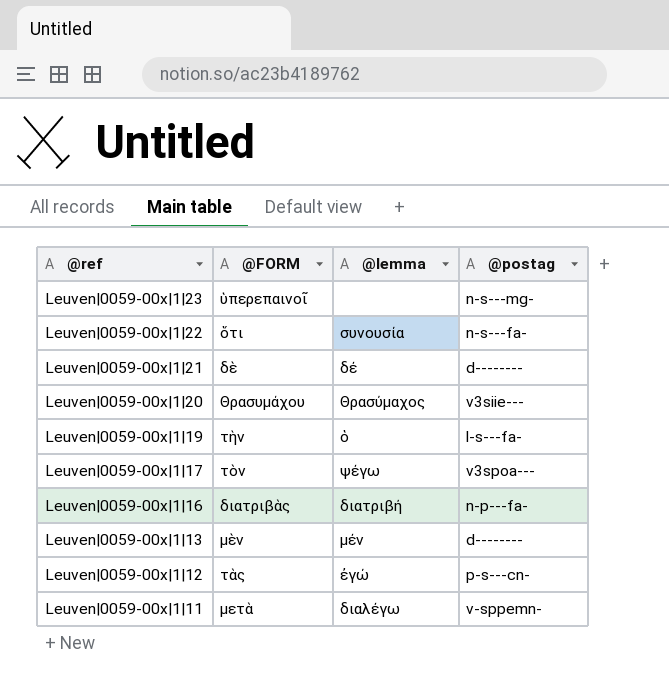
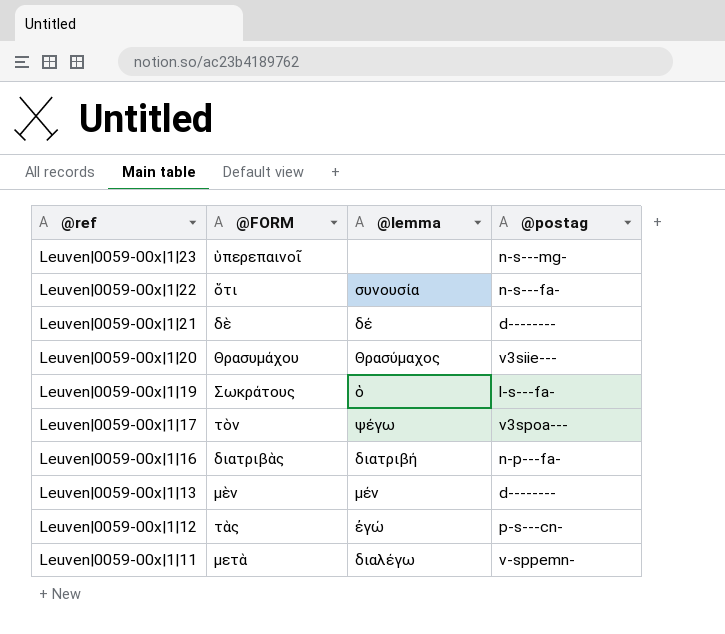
Leuven|0059-00x|1|19 | @FORM: τὴν -> Σωκράτους

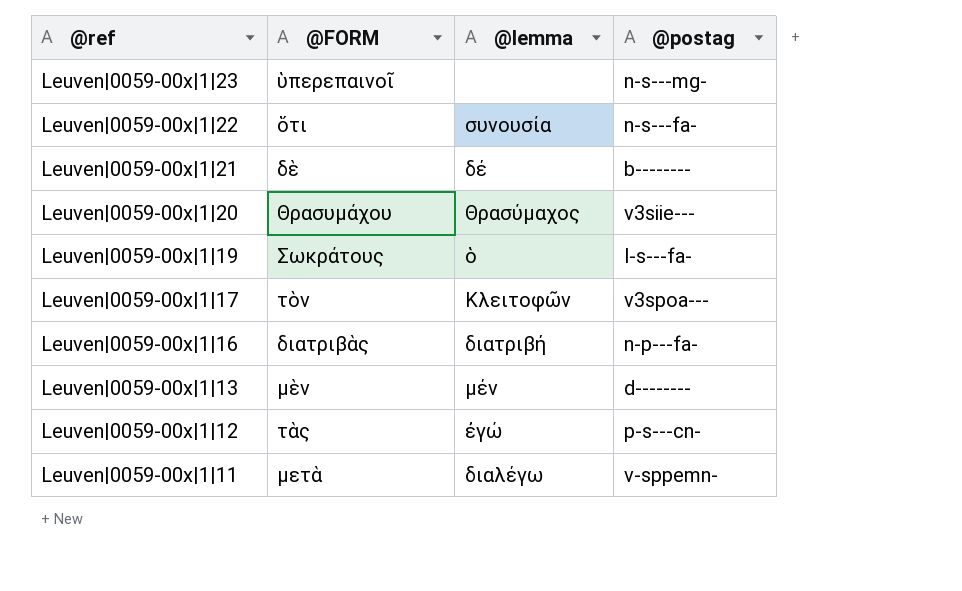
Leuven|0059-00x|1|21 | @postag: d-------- -> b--------
Leuven|0059-00x|1|17 | @lemma: ψέγω -> Κλειτοφῶν

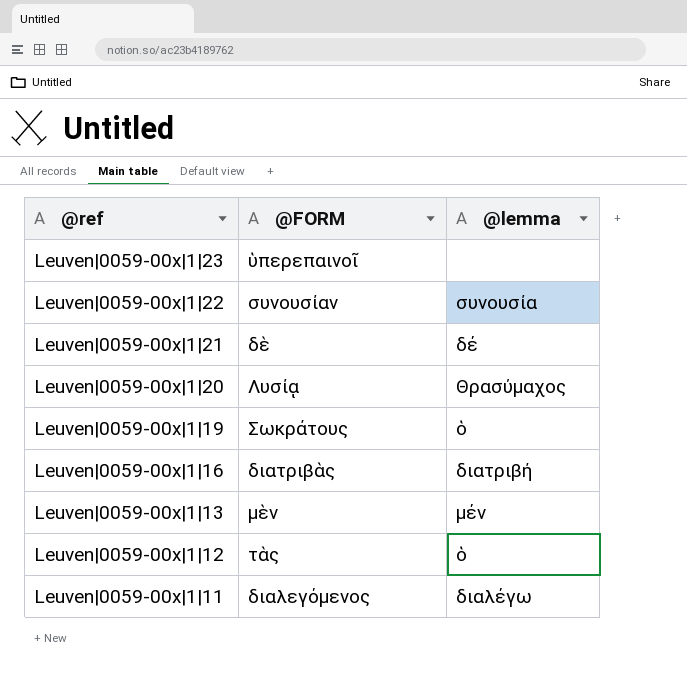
column @postag | position: 4 -> none
row Leuven|0059-00x|1|17: τὸν | Κλειτοφῶν | v3spoa--- -> none
Leuven|0059-00x|1|22 | @FORM: ὅτι -> συνουσίαν
Leuven|0059-00x|1|20 | @FORM: Θρασυμάχου -> Λυσίᾳ
Leuven|0059-00x|1|12 | @lemma: ἐγώ -> ὁ
Leuven|0059-00x|1|11 | @FORM: μετὰ -> διαλεγόμενος

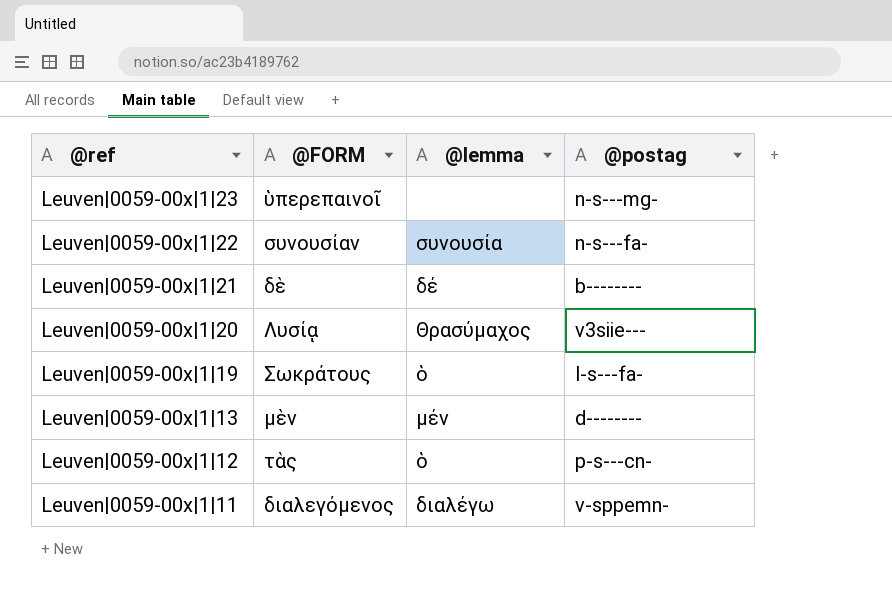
column @postag | position: none -> 4
row Leuven|0059-00x|1|16: διατριβὰς | διατριβή -> none

